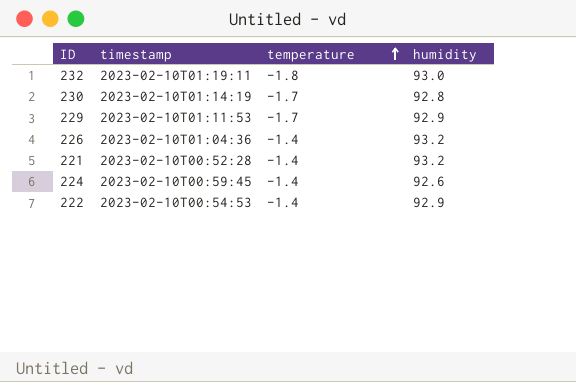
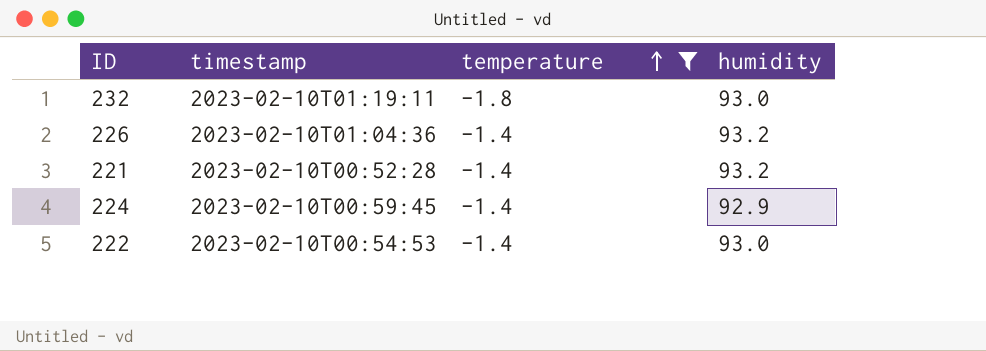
filter: none -> temperature != -1.7
224 | humidity: 92.6 -> 92.9
222 | humidity: 92.9 -> 93.0

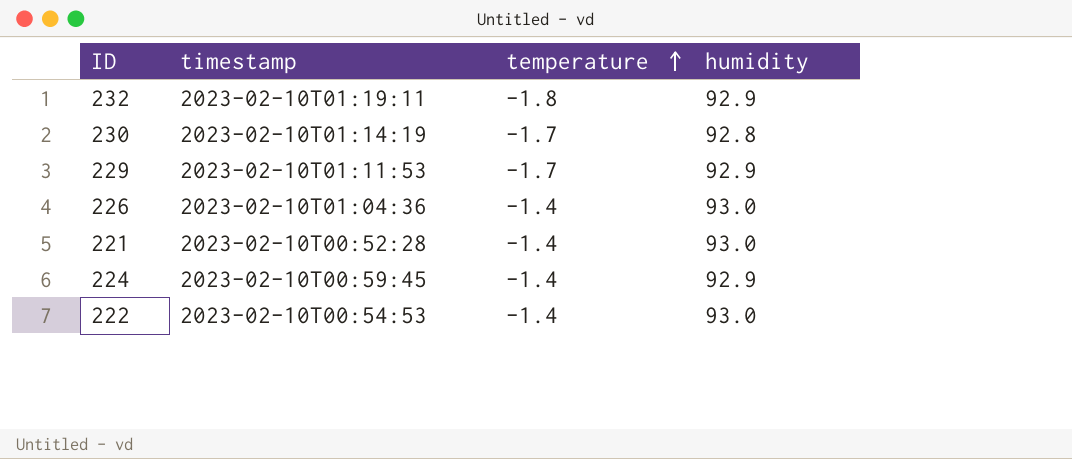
filter: temperature != -1.7 -> none
232 | humidity: 93.0 -> 92.9
226 | humidity: 93.2 -> 93.0
221 | humidity: 93.2 -> 93.0

